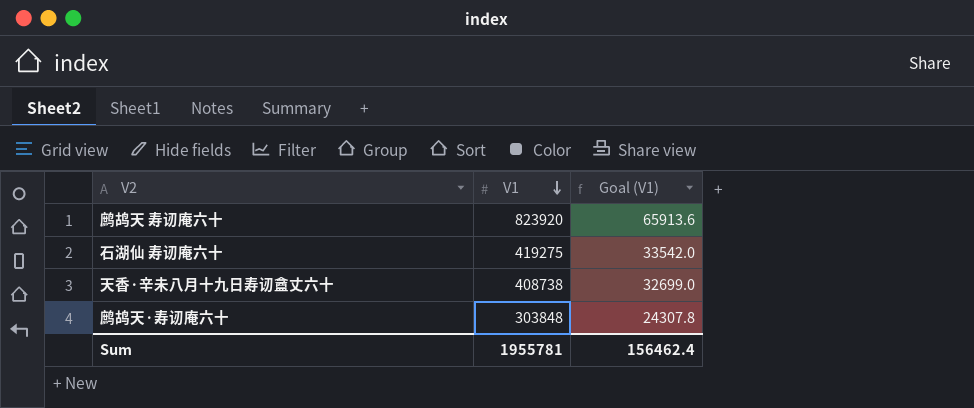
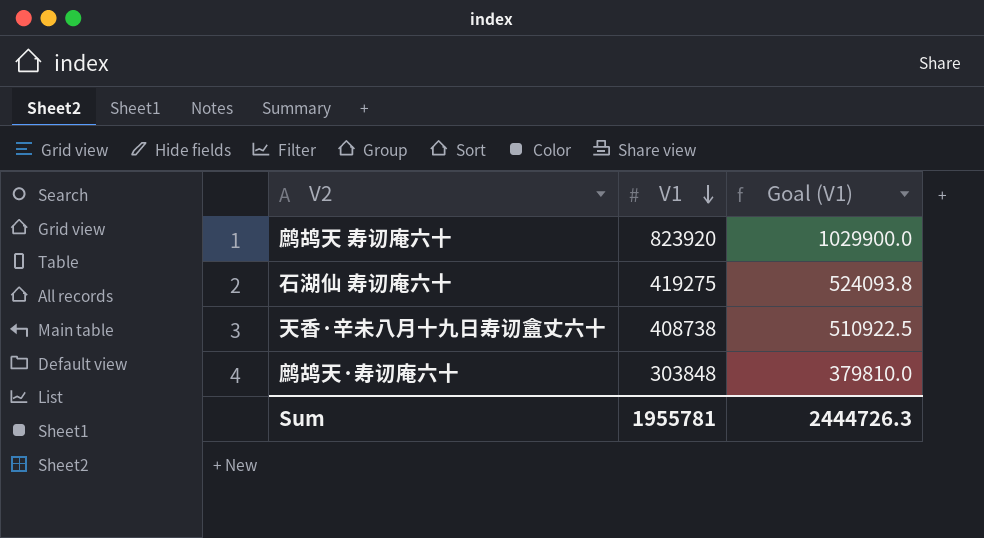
column Goal (V1) | formula: [V1] * 0.08 -> [V1] * 1.25
Sum | Goal (V1): 156462.4 -> 2444726.3

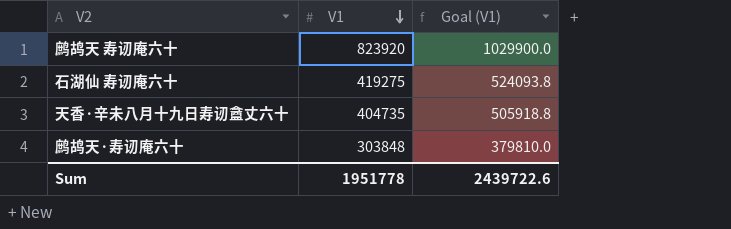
天香·辛未八月十九日寿讱盦丈六十 | V1: 408738 -> 404735
天香·辛未八月十九日寿讱盦丈六十 | Goal (V1): 510922.5 -> 505918.8
Sum | V1: 1955781 -> 1951778
Sum | Goal (V1): 2444726.3 -> 2439722.6

